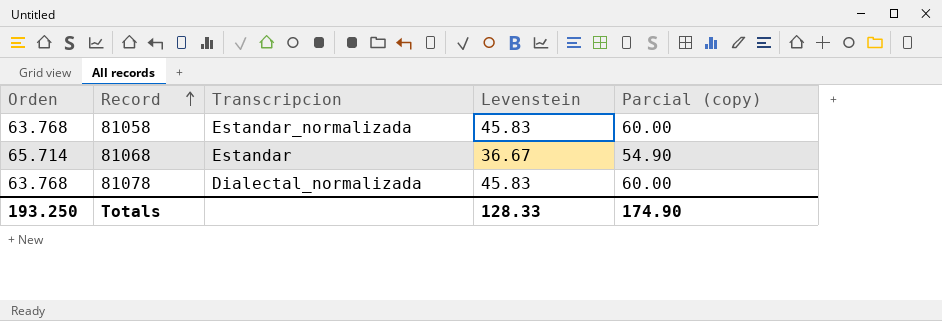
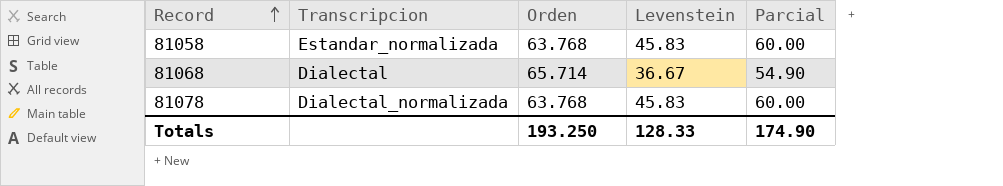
column Orden | position: 1 -> 3
column name: Parcial (copy) -> Parcial
81068 | Transcripcion: Estandar -> Dialectal

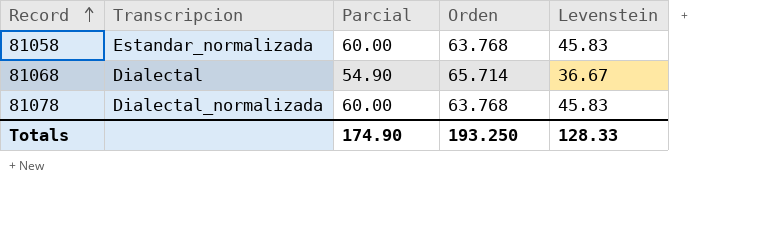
column Parcial | position: 5 -> 3

